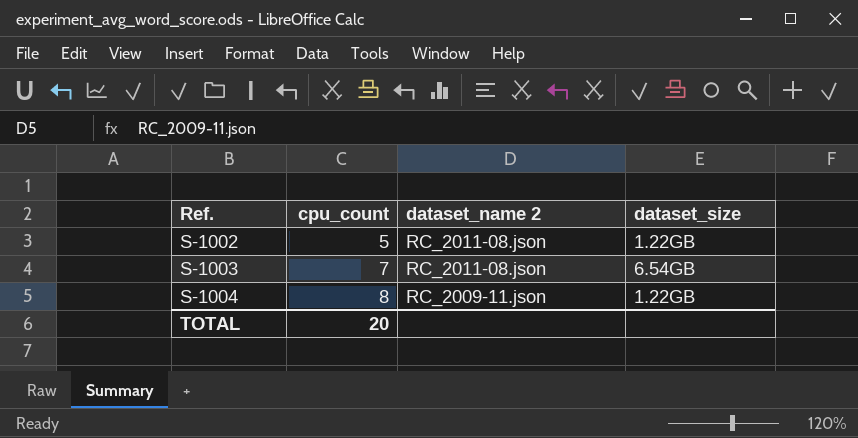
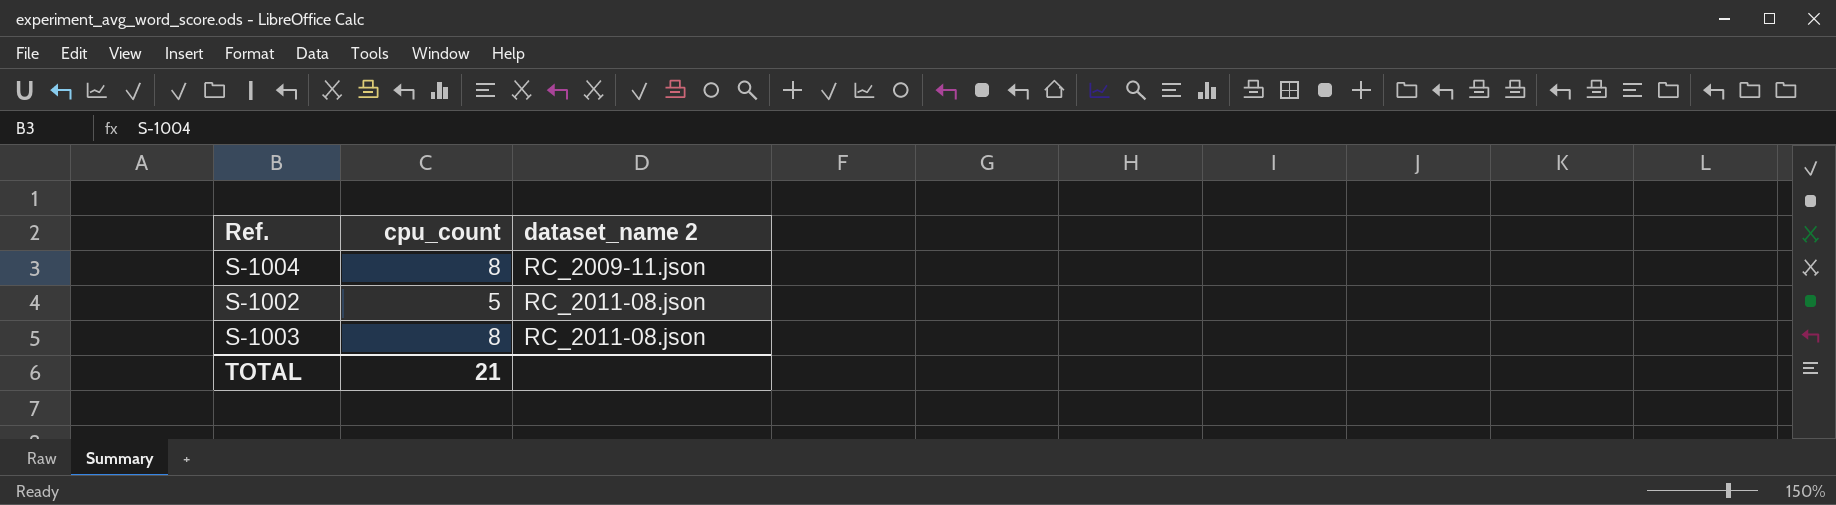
row order: Ref. ascending -> dataset_name 2 ascending
column dataset_size | position: 4 -> none
S-1003 | cpu_count: 7 -> 8
TOTAL | cpu_count: 20 -> 21

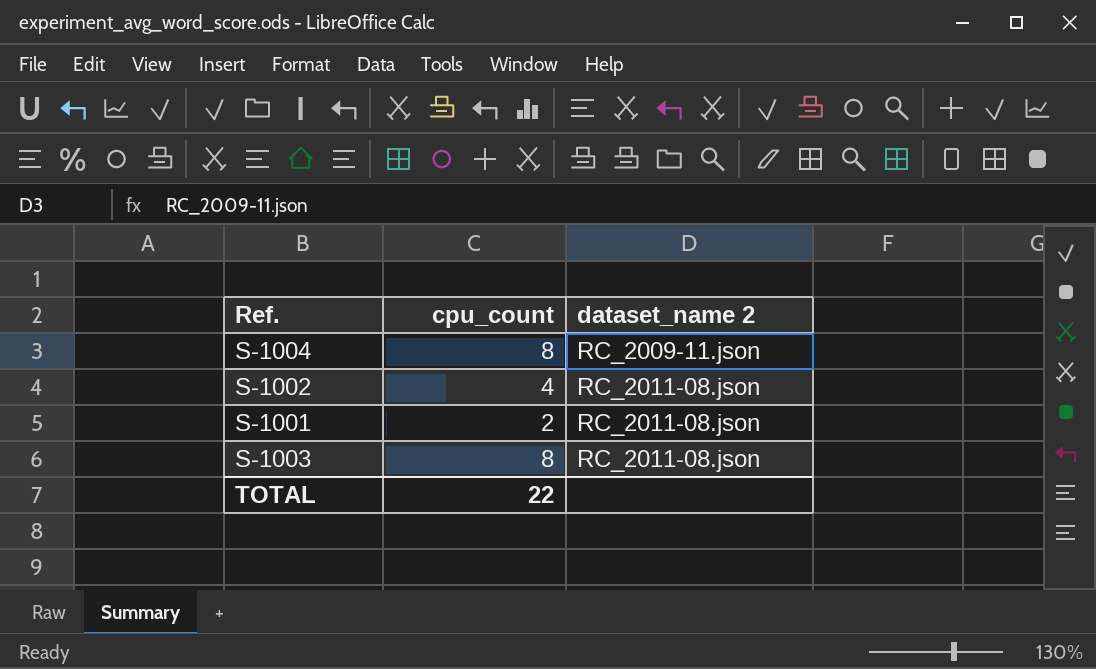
S-1002 | cpu_count: 5 -> 4
row S-1001: none -> 2 | RC_2011-08.json
TOTAL | cpu_count: 21 -> 22

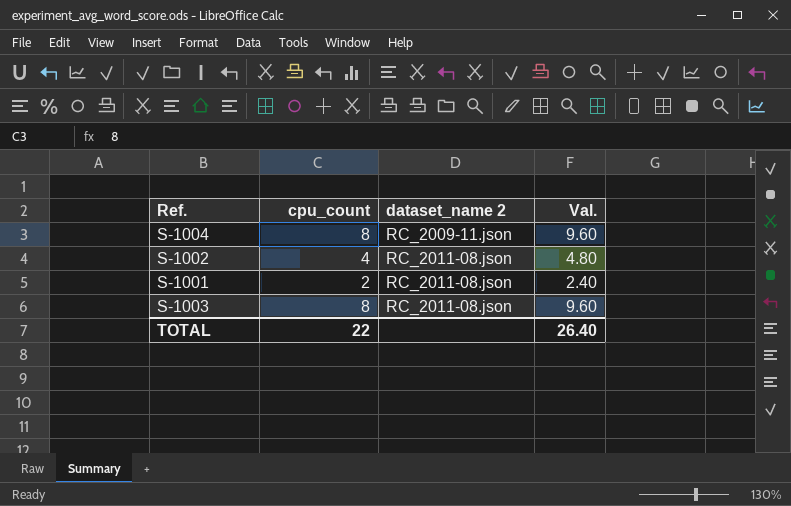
column Val. | formula: none -> [cpu_count] * 1.2

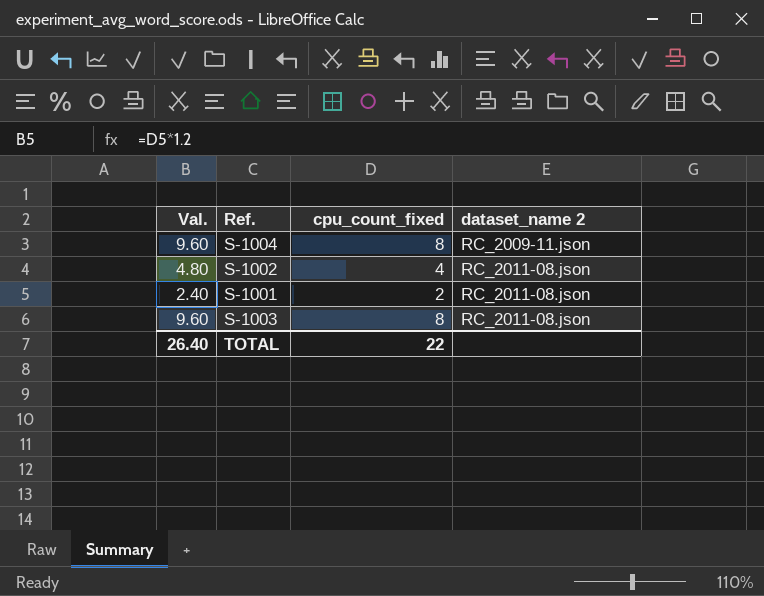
column Val. | position: 4 -> 1
column name: cpu_count -> cpu_count_fixed

